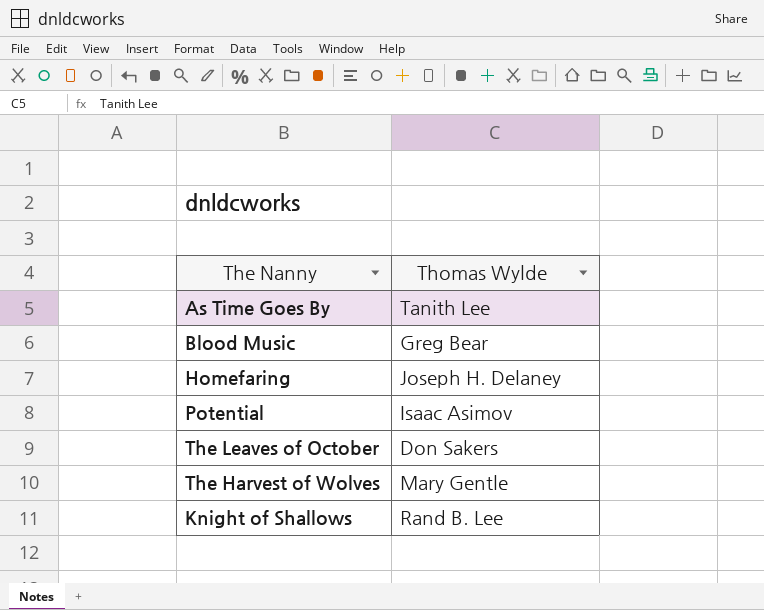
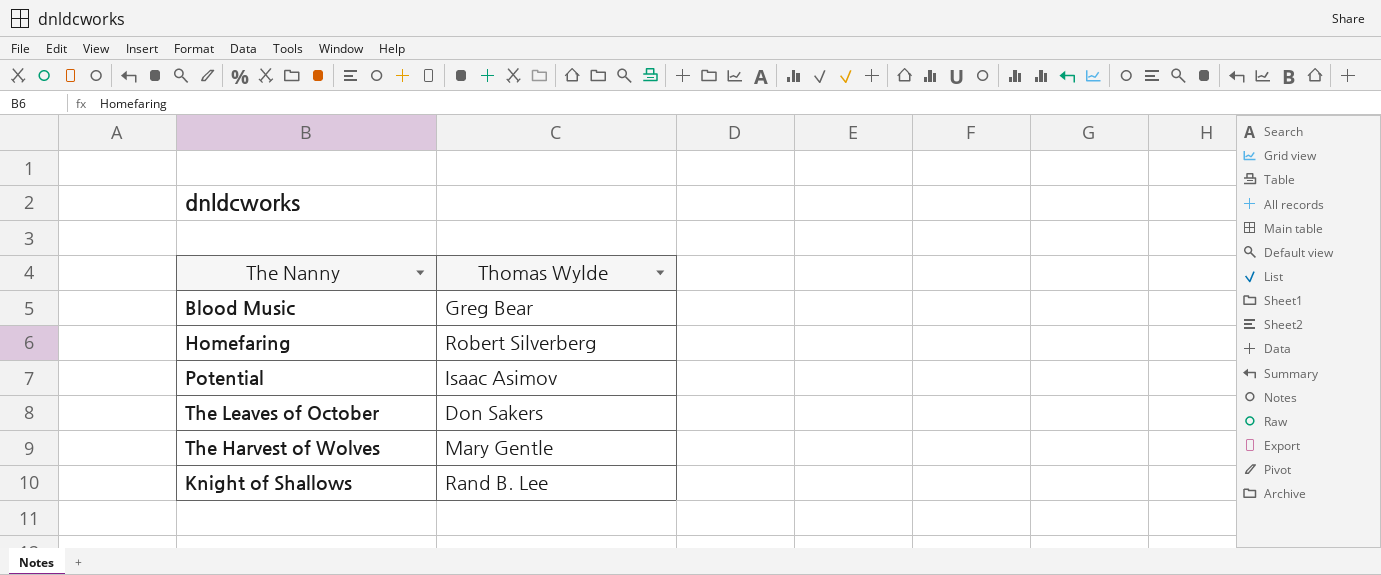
row As Time Goes By: Tanith Lee -> none
Homefaring | Thomas Wylde: Joseph H. Delaney -> Robert Silverberg

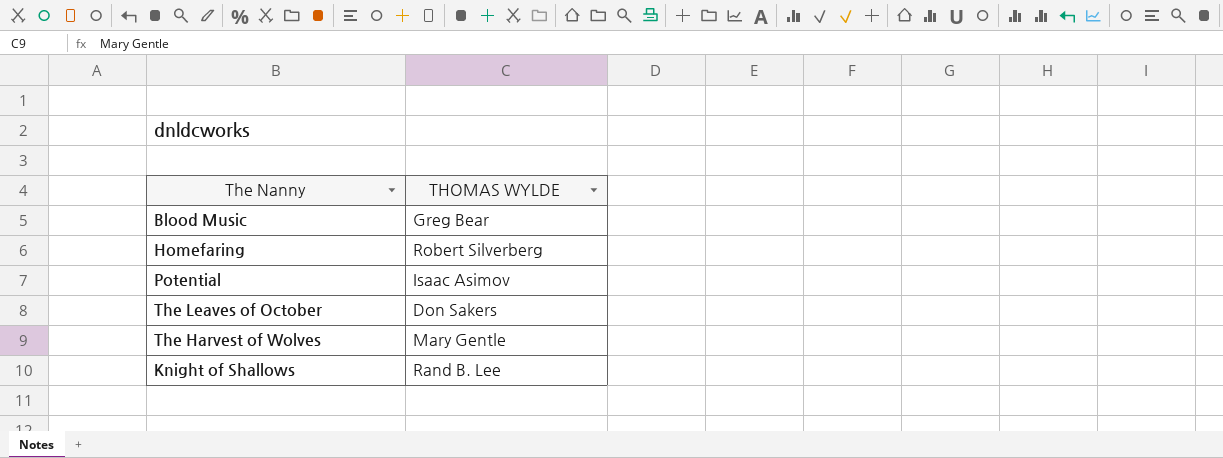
column name: Thomas Wylde -> THOMAS WYLDE

